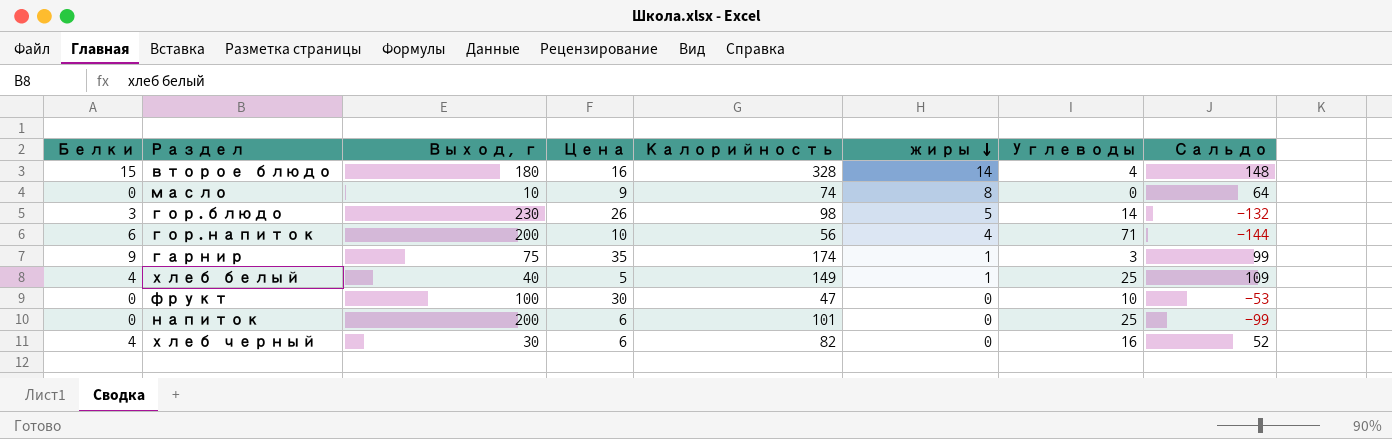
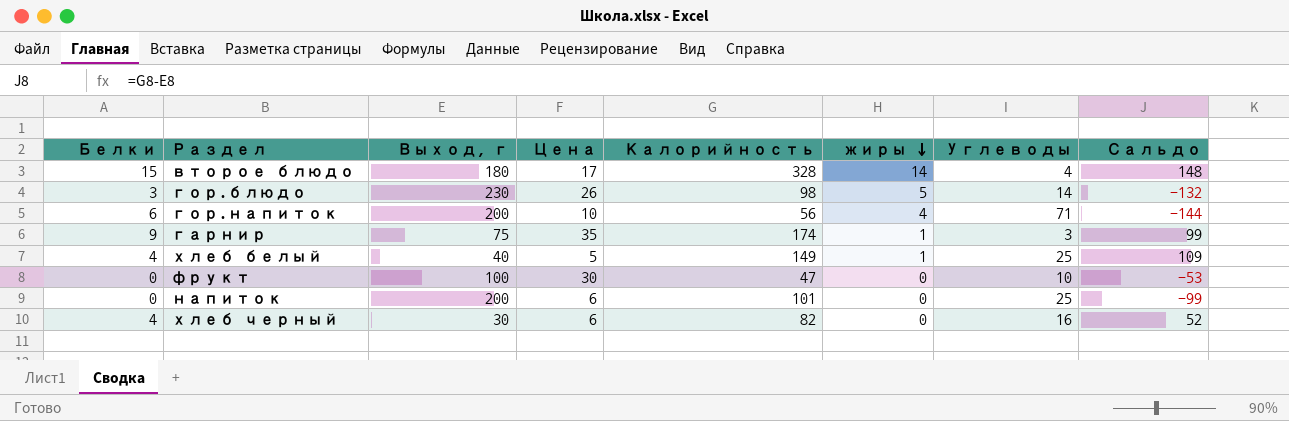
row масло: 0 | 10 | 9 | 74 | 8 | 0 | 64 -> none
второе блюдо | Цена: 16 -> 17

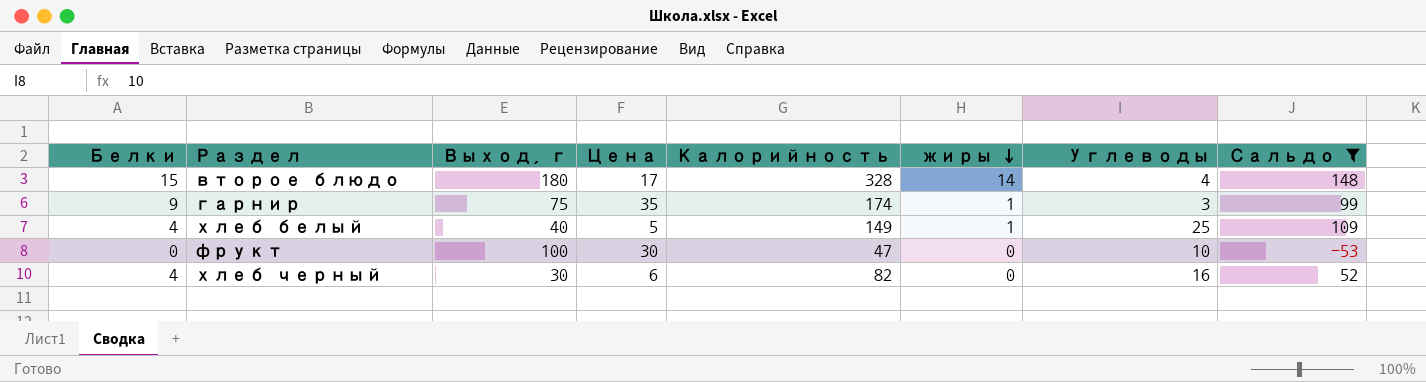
filter: none -> Сальдо >= -53

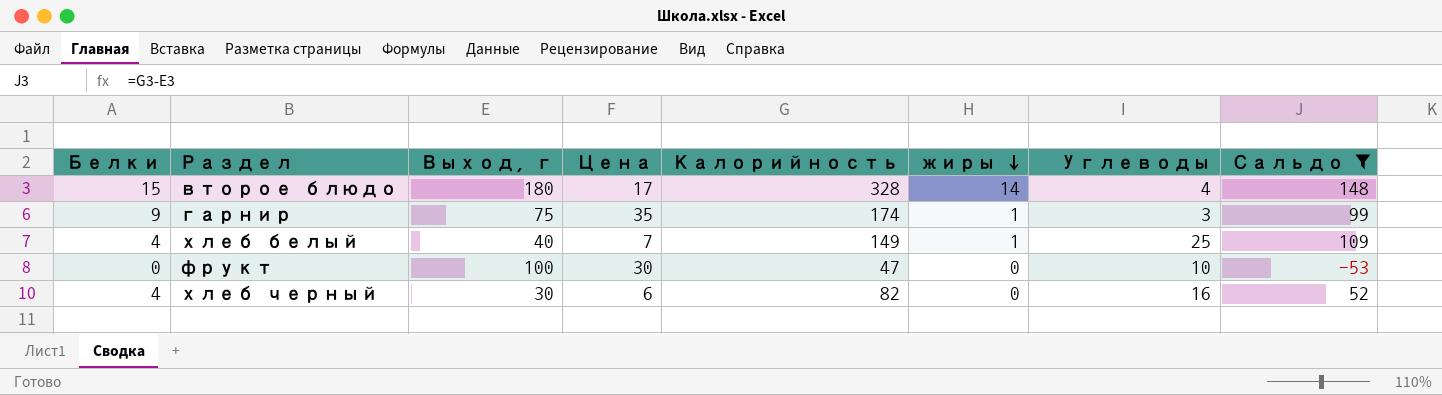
хлеб белый | Цена: 5 -> 7

